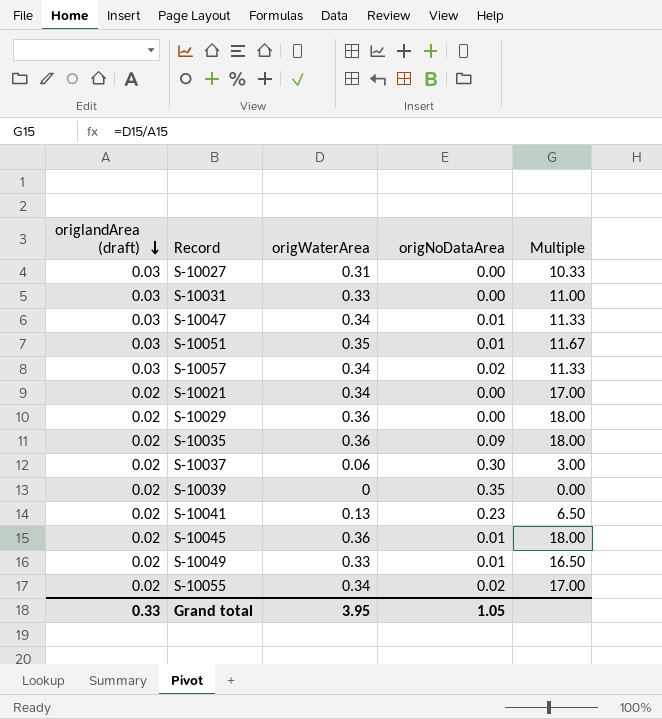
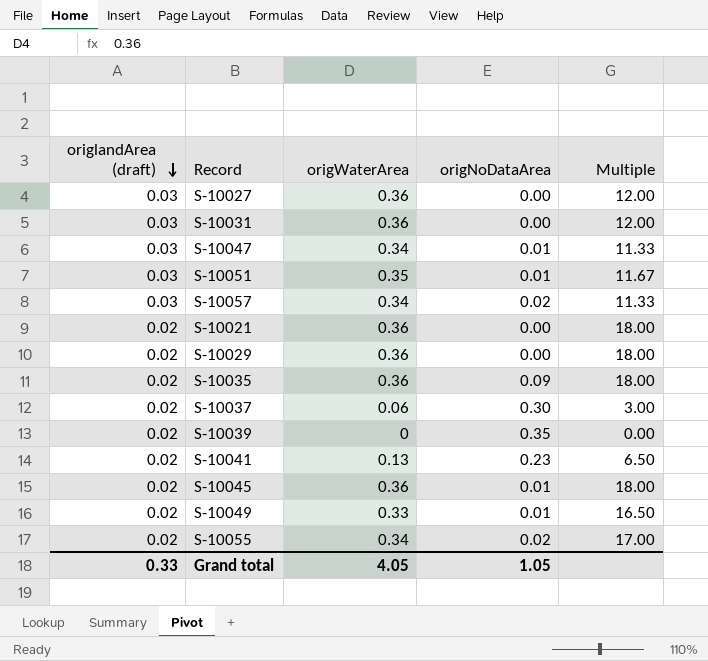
S-10027 | origWaterArea: 0.31 -> 0.36
S-10027 | Multiple: 10.33 -> 12.00
S-10031 | origWaterArea: 0.33 -> 0.36
S-10031 | Multiple: 11.00 -> 12.00
S-10021 | origWaterArea: 0.34 -> 0.36
S-10021 | Multiple: 17.00 -> 18.00
Grand total | origWaterArea: 3.95 -> 4.05

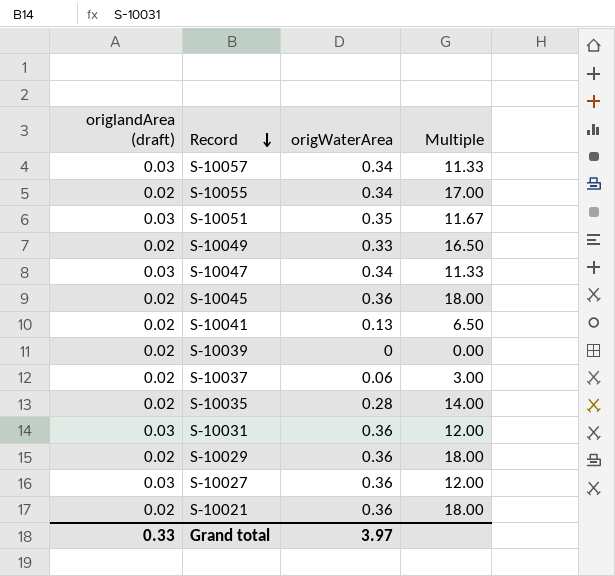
row order: origlandArea (draft) descending -> Record descending
column origNoDataArea | position: 4 -> none
S-10035 | origWaterArea: 0.36 -> 0.28
S-10035 | Multiple: 18.00 -> 14.00
Grand total | origWaterArea: 4.05 -> 3.97

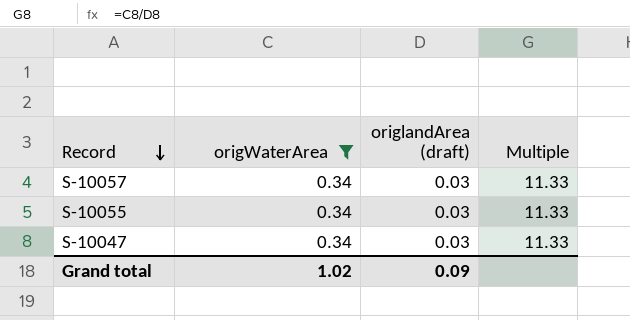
filter: none -> origWaterArea = 0.34
column origlandArea (draft) | position: 1 -> 3
S-10055 | origlandArea (draft): 0.02 -> 0.03
S-10055 | Multiple: 17.00 -> 11.33
Grand total | origWaterArea: 3.97 -> 1.02
Grand total | origlandArea (draft): 0.33 -> 0.09

